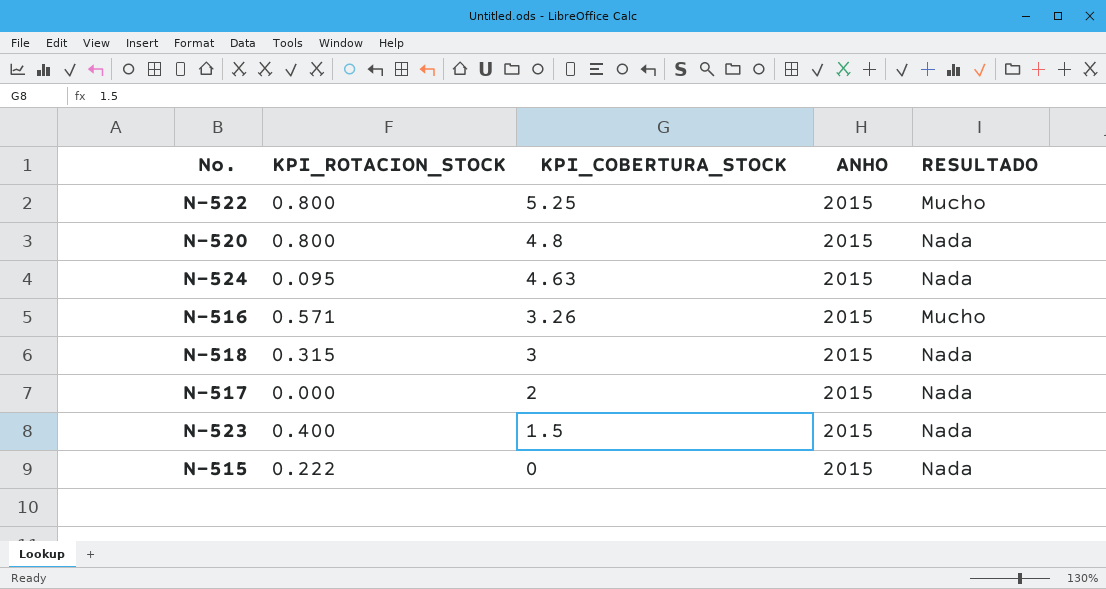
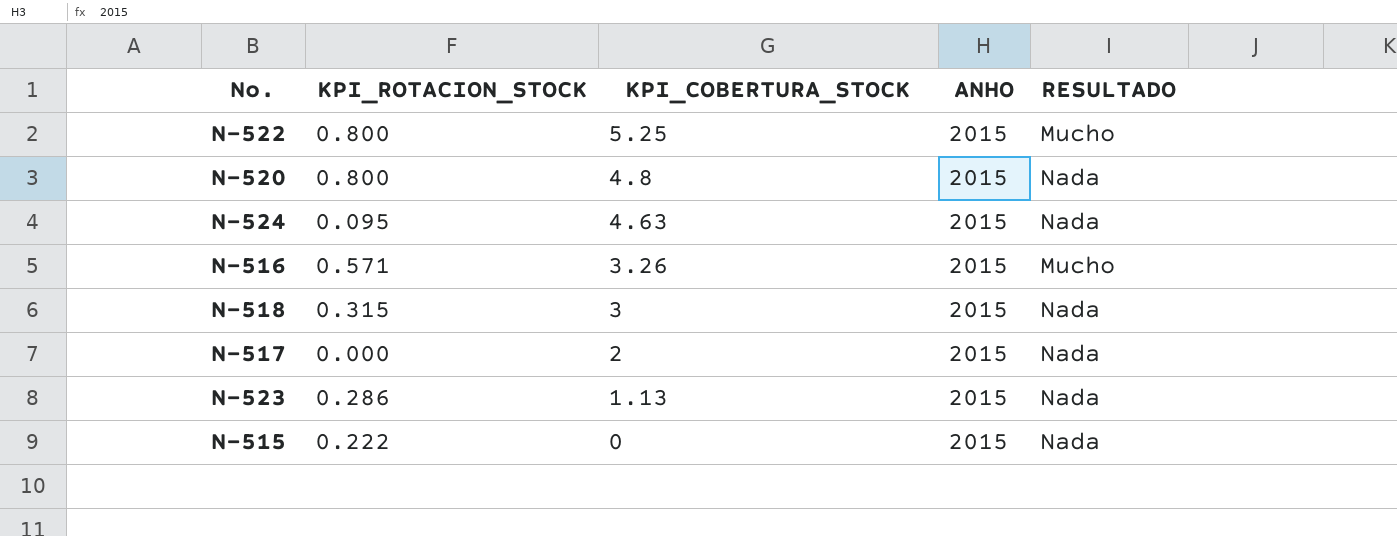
N-523 | KPI_ROTACION_STOCK: 0.400 -> 0.286
N-523 | KPI_COBERTURA_STOCK: 1.5 -> 1.13

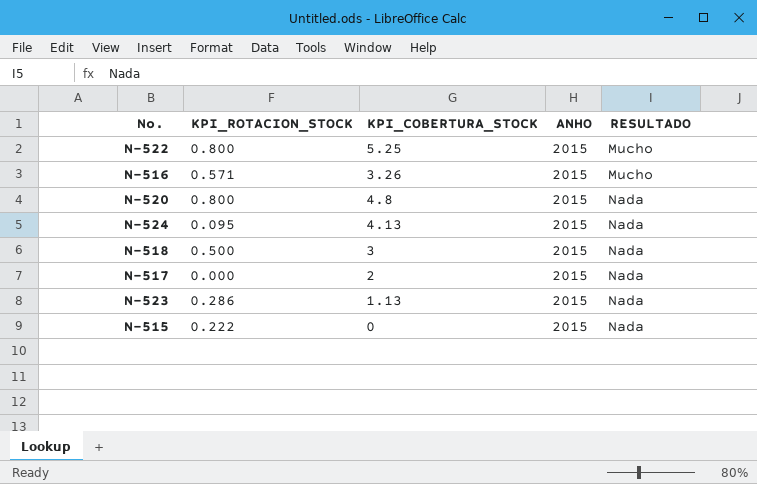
row order: KPI_COBERTURA_STOCK descending -> RESULTADO ascending
N-524 | KPI_COBERTURA_STOCK: 4.63 -> 4.13
N-518 | KPI_ROTACION_STOCK: 0.315 -> 0.500

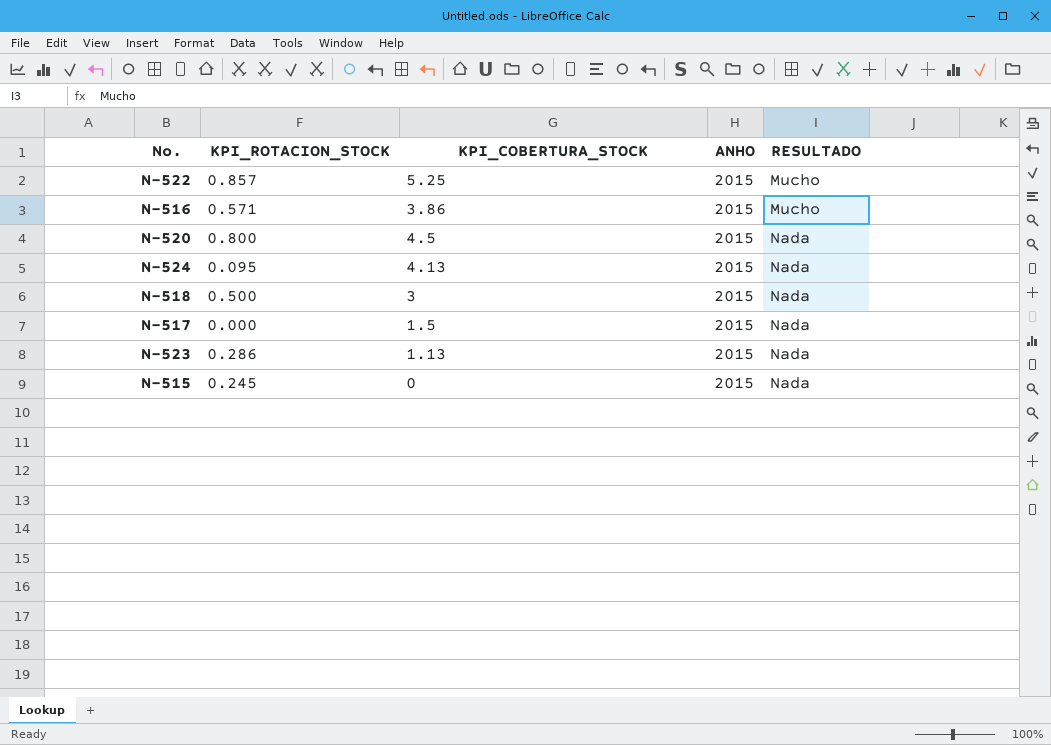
N-522 | KPI_ROTACION_STOCK: 0.800 -> 0.857
N-516 | KPI_COBERTURA_STOCK: 3.26 -> 3.86
N-520 | KPI_COBERTURA_STOCK: 4.8 -> 4.5
N-517 | KPI_COBERTURA_STOCK: 2 -> 1.5
N-515 | KPI_ROTACION_STOCK: 0.222 -> 0.245

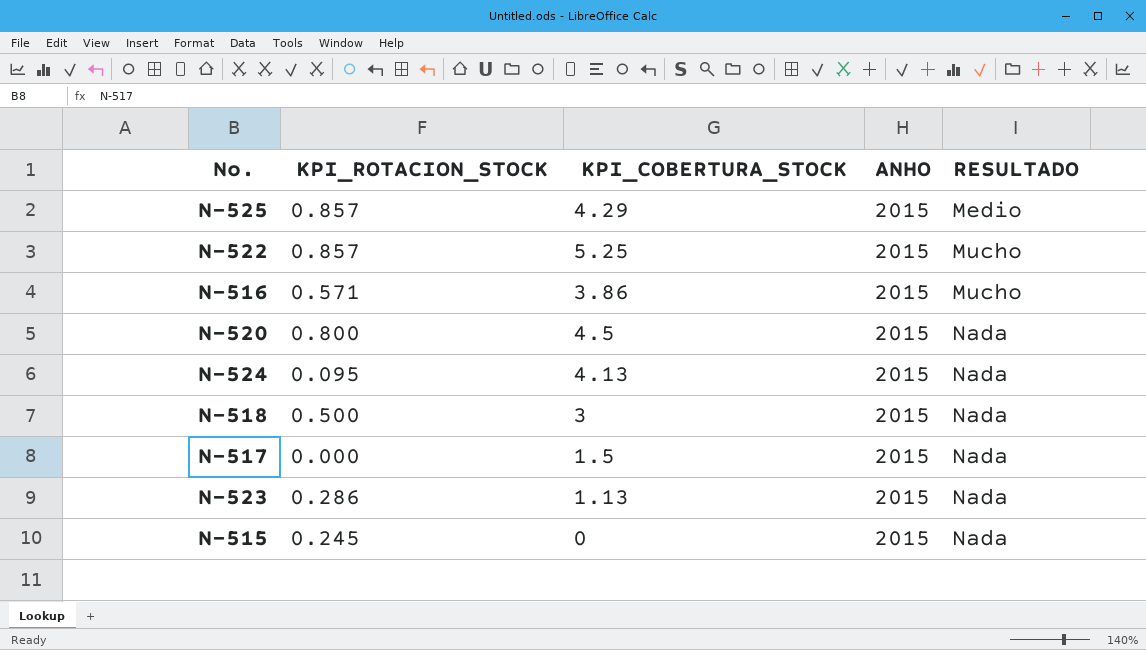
row N-525: none -> 0.857 | 4.29 | 2015 | Medio

